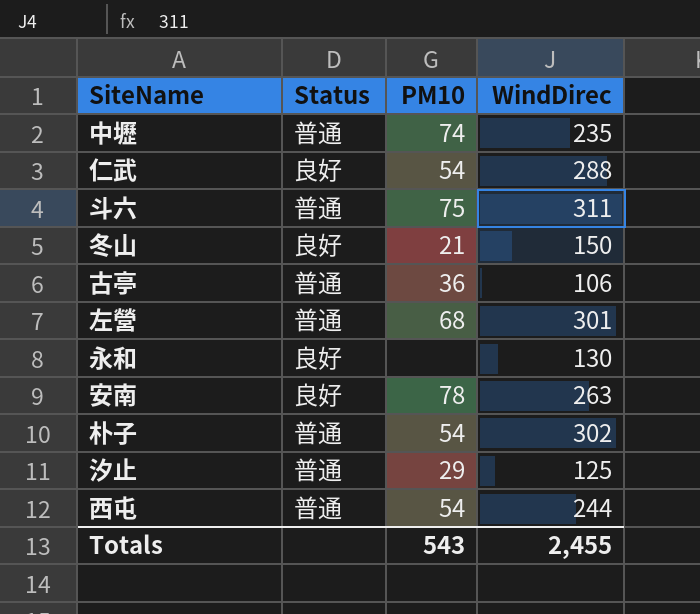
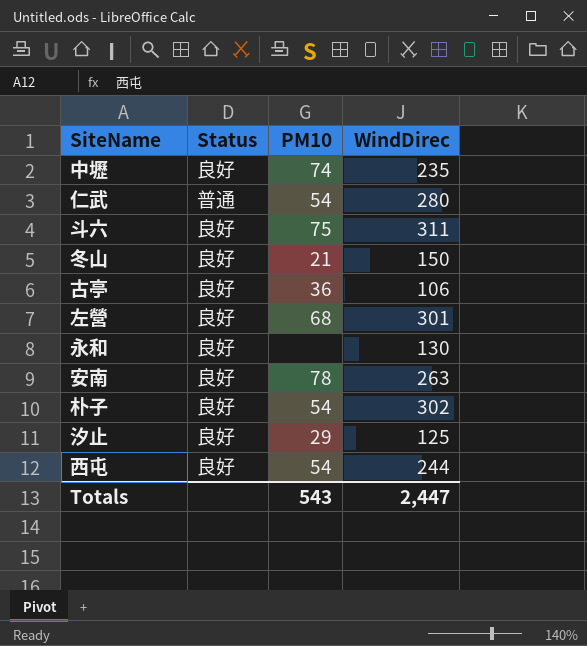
中壢 | Status: 普通 -> 良好
仁武 | Status: 良好 -> 普通
仁武 | WindDirec: 288 -> 280
斗六 | Status: 普通 -> 良好
古亭 | Status: 普通 -> 良好
左營 | Status: 普通 -> 良好
朴子 | Status: 普通 -> 良好
汐止 | Status: 普通 -> 良好
西屯 | Status: 普通 -> 良好
Totals | WindDirec: 2,455 -> 2,447

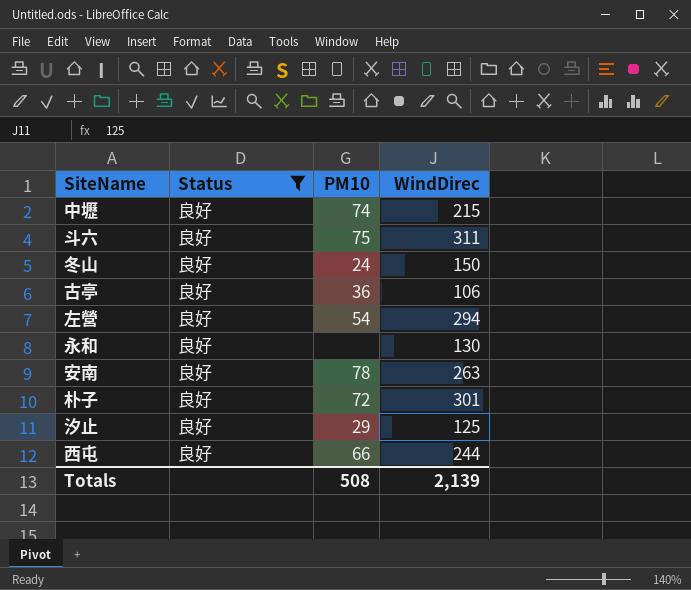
filter: none -> Status = 良好
中壢 | WindDirec: 235 -> 215
冬山 | PM10: 21 -> 24
左營 | PM10: 68 -> 54
左營 | WindDirec: 301 -> 294
朴子 | PM10: 54 -> 72
朴子 | WindDirec: 302 -> 301
西屯 | PM10: 54 -> 66
Totals | PM10: 543 -> 508
Totals | WindDirec: 2,447 -> 2,139

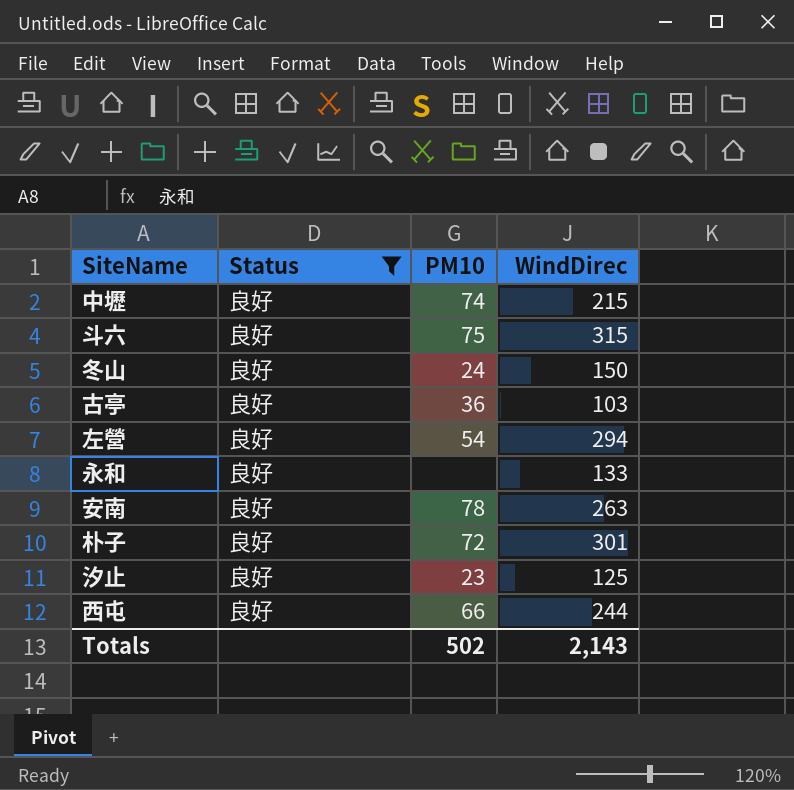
斗六 | WindDirec: 311 -> 315
古亭 | WindDirec: 106 -> 103
永和 | WindDirec: 130 -> 133
汐止 | PM10: 29 -> 23
Totals | PM10: 508 -> 502
Totals | WindDirec: 2,139 -> 2,143

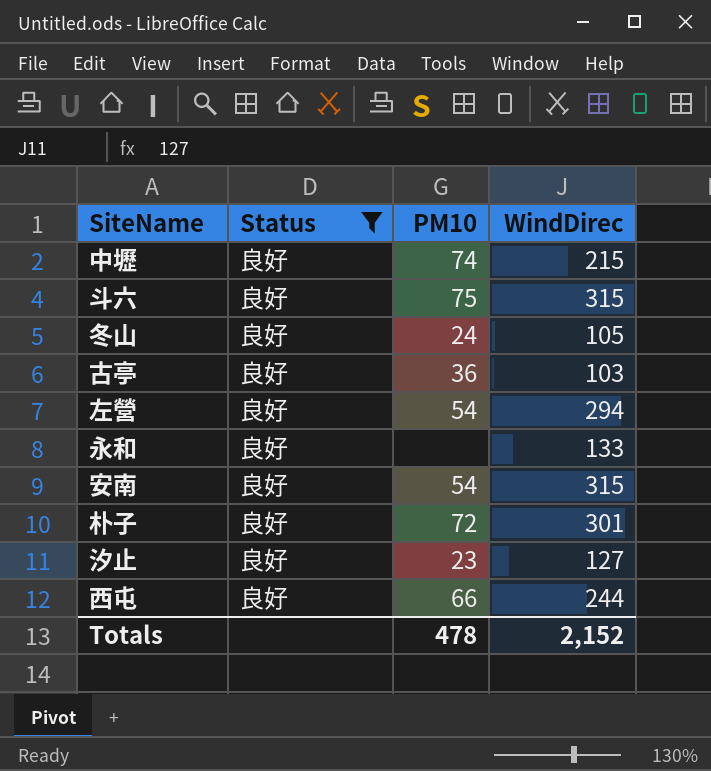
冬山 | WindDirec: 150 -> 105
安南 | PM10: 78 -> 54
安南 | WindDirec: 263 -> 315
汐止 | WindDirec: 125 -> 127
Totals | PM10: 502 -> 478
Totals | WindDirec: 2,143 -> 2,152

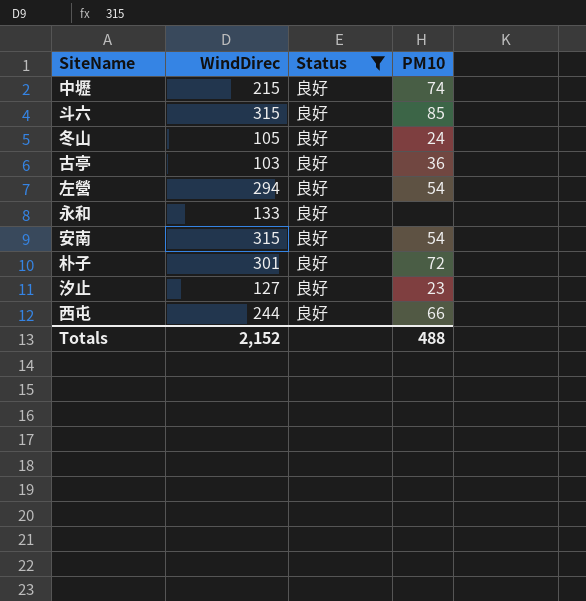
column WindDirec | position: 4 -> 2
斗六 | PM10: 75 -> 85
Totals | PM10: 478 -> 488

